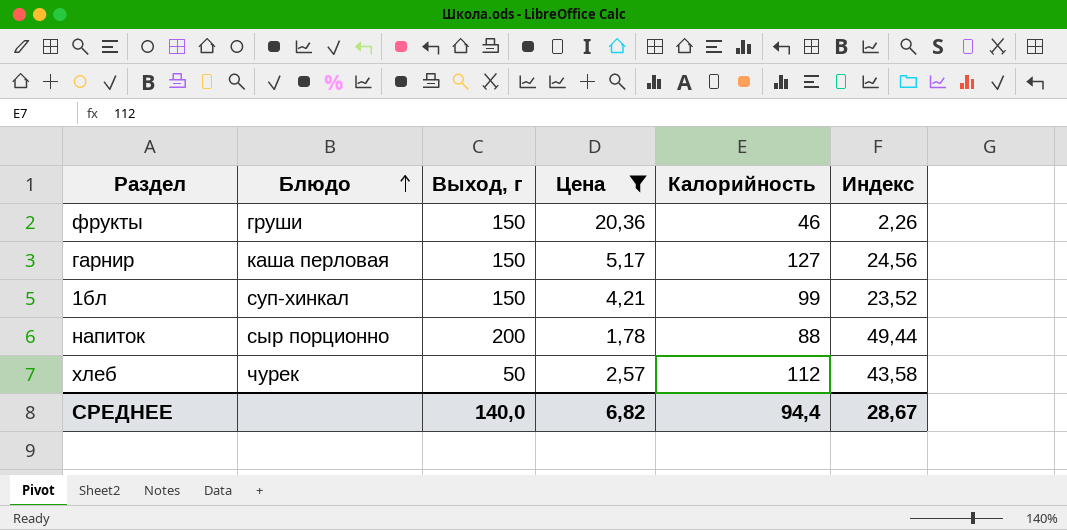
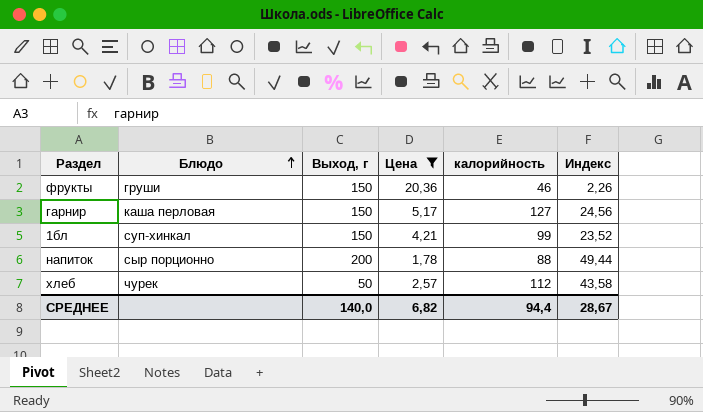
column name: Калорийность -> калорийность

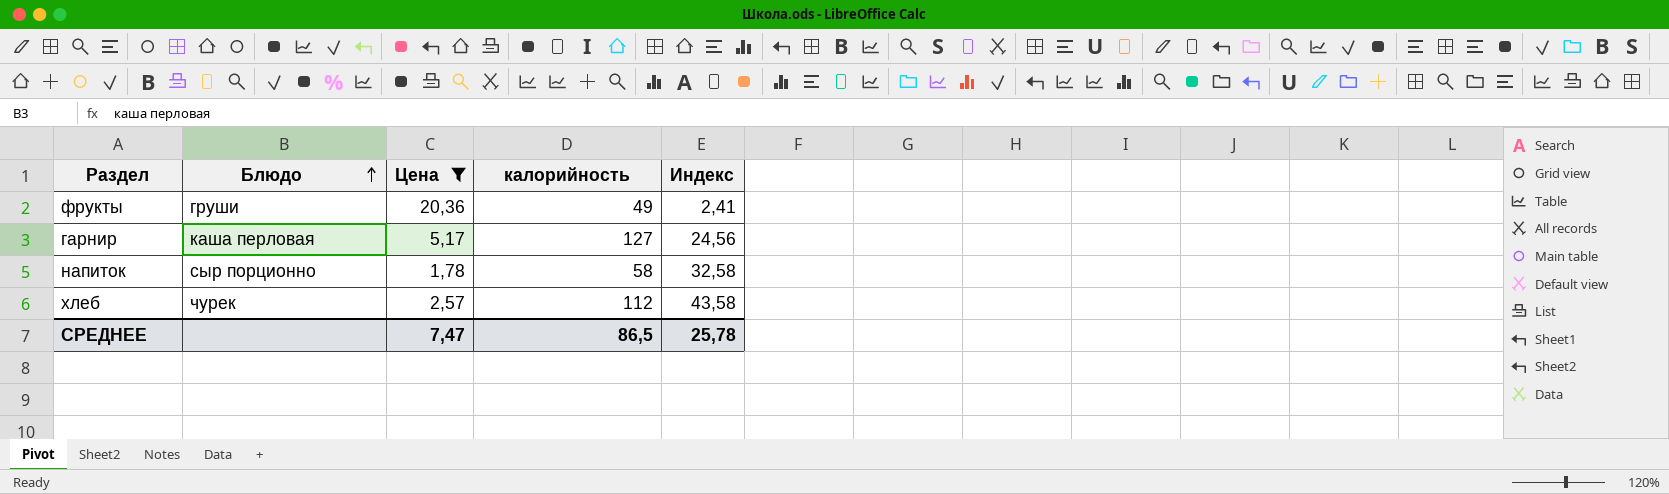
column Выход, г | position: 3 -> none
row 1бл: суп-хинкал | 150 | 4,21 | 99 | 23,52 -> none
фрукты | калорийность: 46 -> 49
фрукты | Индекс: 2,26 -> 2,41
напиток | калорийность: 88 -> 58
напиток | Индекс: 49,44 -> 32,58
СРЕДНЕЕ | Цена: 6,82 -> 7,47
СРЕДНЕЕ | калорийность: 94,4 -> 86,5
СРЕДНЕЕ | Индекс: 28,67 -> 25,78

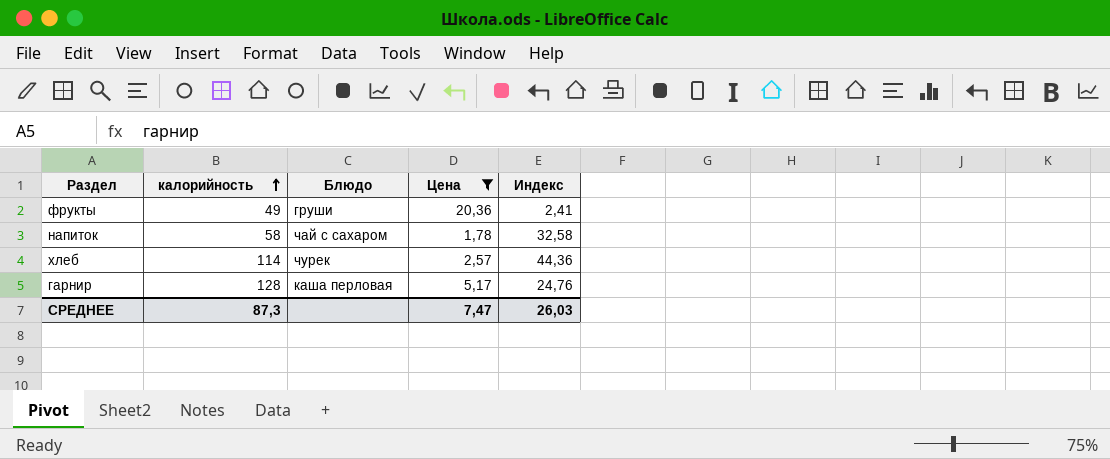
row order: Блюдо ascending -> калорийность ascending
column калорийность | position: 4 -> 2
напиток | Блюдо: сыр порционно -> чай с сахаром
хлеб | калорийность: 112 -> 114
хлеб | Индекс: 43,58 -> 44,36
гарнир | калорийность: 127 -> 128
гарнир | Индекс: 24,56 -> 24,76
СРЕДНЕЕ | калорийность: 86,5 -> 87,3
СРЕДНЕЕ | Индекс: 25,78 -> 26,03

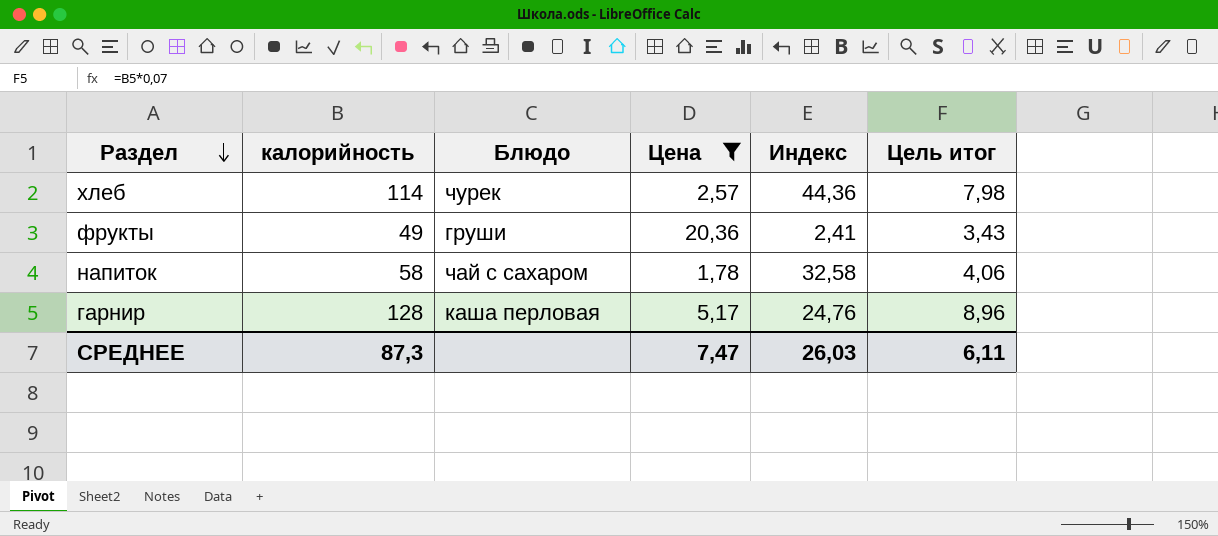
row order: калорийность ascending -> Раздел descending
column Цель итог | formula: none -> [калорийность] * 0,07

